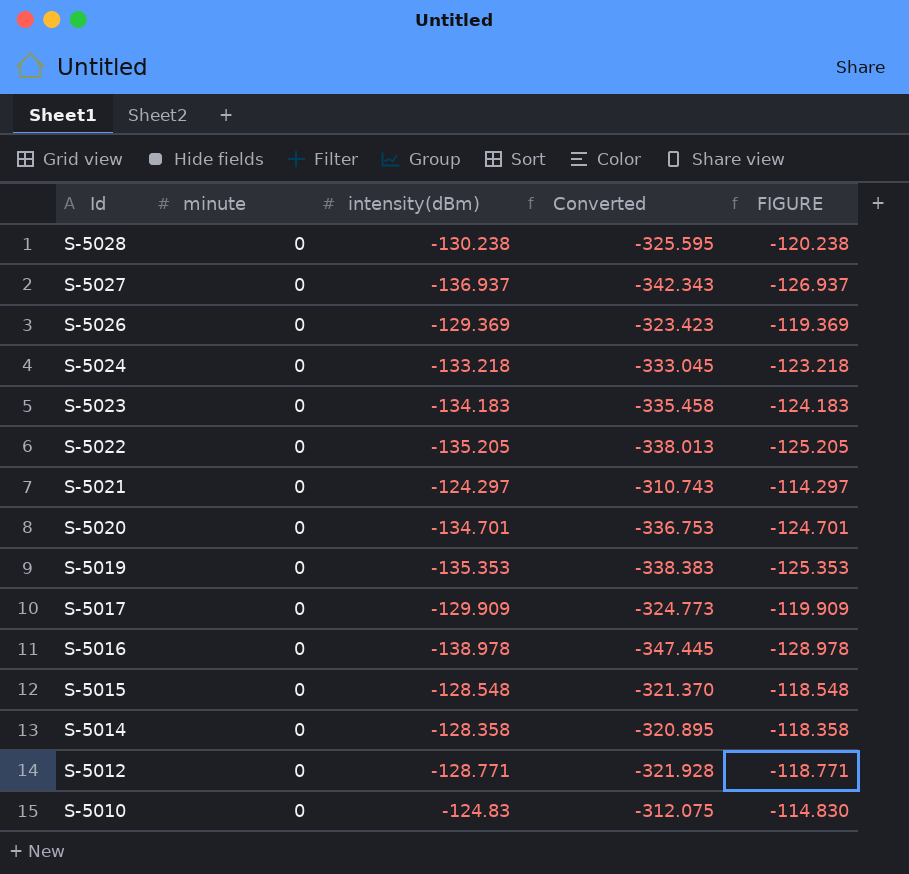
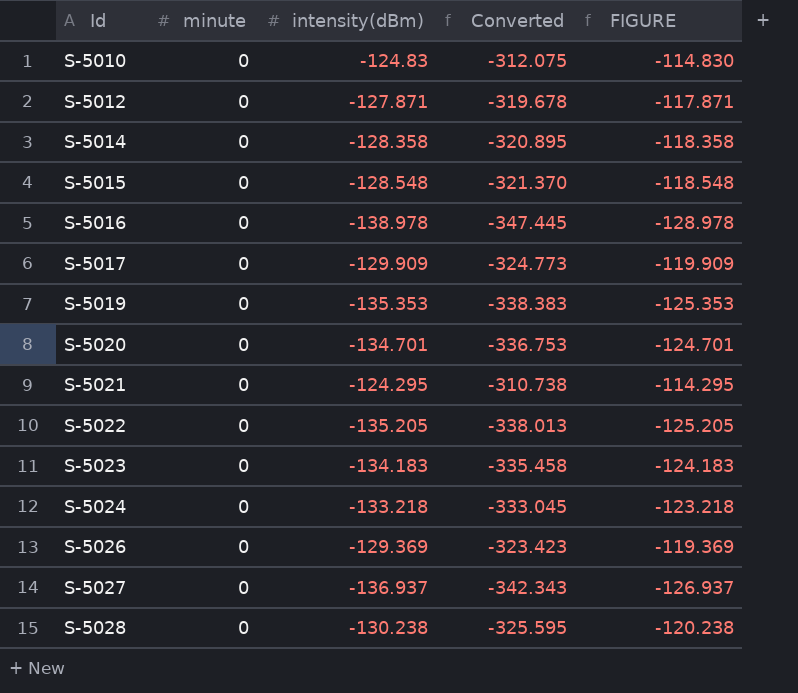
row order: Id descending -> Id ascending
S-5012 | intensity(dBm): -128.771 -> -127.871
S-5012 | Converted: -321.928 -> -319.678
S-5012 | FIGURE: -118.771 -> -117.871
S-5021 | intensity(dBm): -124.297 -> -124.295
S-5021 | Converted: -310.743 -> -310.738
S-5021 | FIGURE: -114.297 -> -114.295

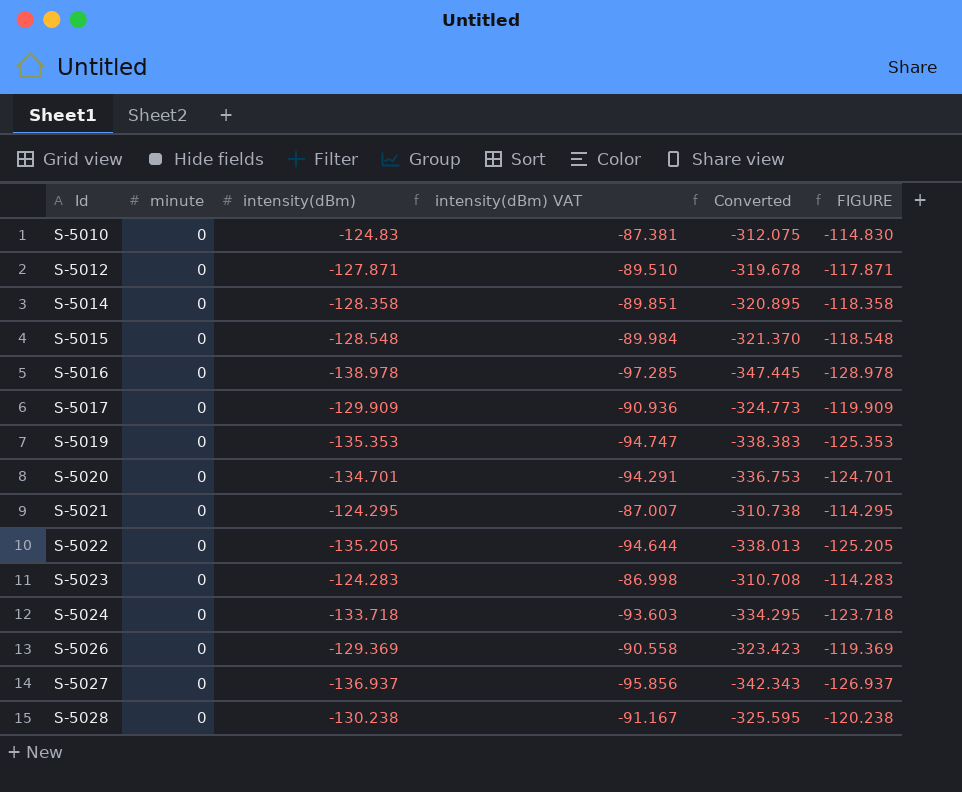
column intensity(dBm) VAT | formula: none -> [intensity(dBm)] * 0.7
S-5023 | intensity(dBm): -134.183 -> -124.283
S-5023 | Converted: -335.458 -> -310.708
S-5023 | FIGURE: -124.183 -> -114.283
S-5024 | intensity(dBm): -133.218 -> -133.718
S-5024 | Converted: -333.045 -> -334.295
S-5024 | FIGURE: -123.218 -> -123.718

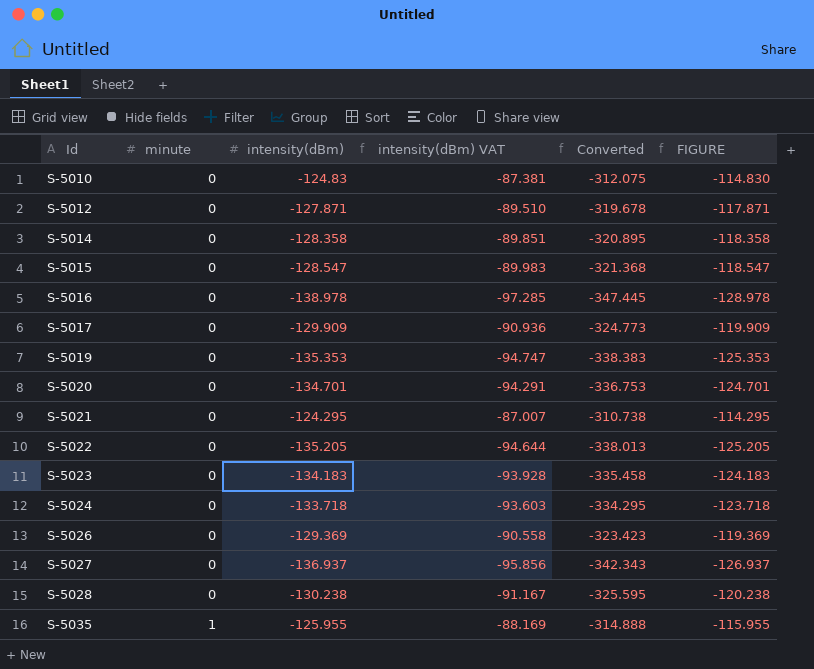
S-5015 | intensity(dBm): -128.548 -> -128.547
S-5015 | intensity(dBm) VAT: -89.984 -> -89.983
S-5015 | Converted: -321.370 -> -321.368
S-5015 | FIGURE: -118.548 -> -118.547
S-5023 | intensity(dBm): -124.283 -> -134.183
S-5023 | intensity(dBm) VAT: -86.998 -> -93.928
S-5023 | Converted: -310.708 -> -335.458
S-5023 | FIGURE: -114.283 -> -124.183
row S-5035: none -> 1 | -125.955 | -88.169 | -314.888 | -115.955

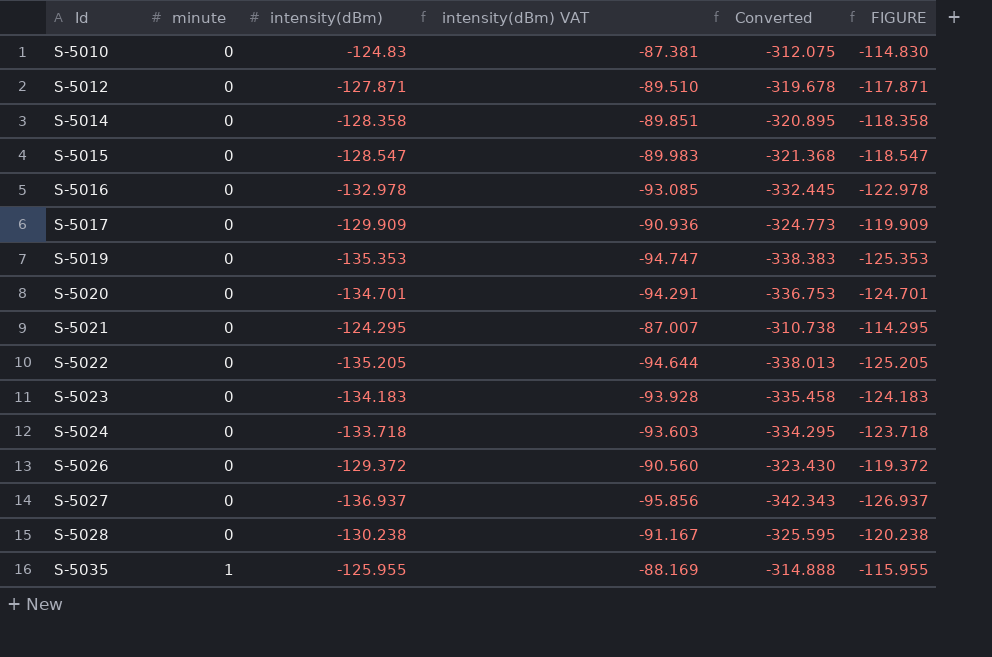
S-5016 | intensity(dBm): -138.978 -> -132.978
S-5016 | intensity(dBm) VAT: -97.285 -> -93.085
S-5016 | Converted: -347.445 -> -332.445
S-5016 | FIGURE: -128.978 -> -122.978
S-5026 | intensity(dBm): -129.369 -> -129.372
S-5026 | intensity(dBm) VAT: -90.558 -> -90.560
S-5026 | Converted: -323.423 -> -323.430
S-5026 | FIGURE: -119.369 -> -119.372

